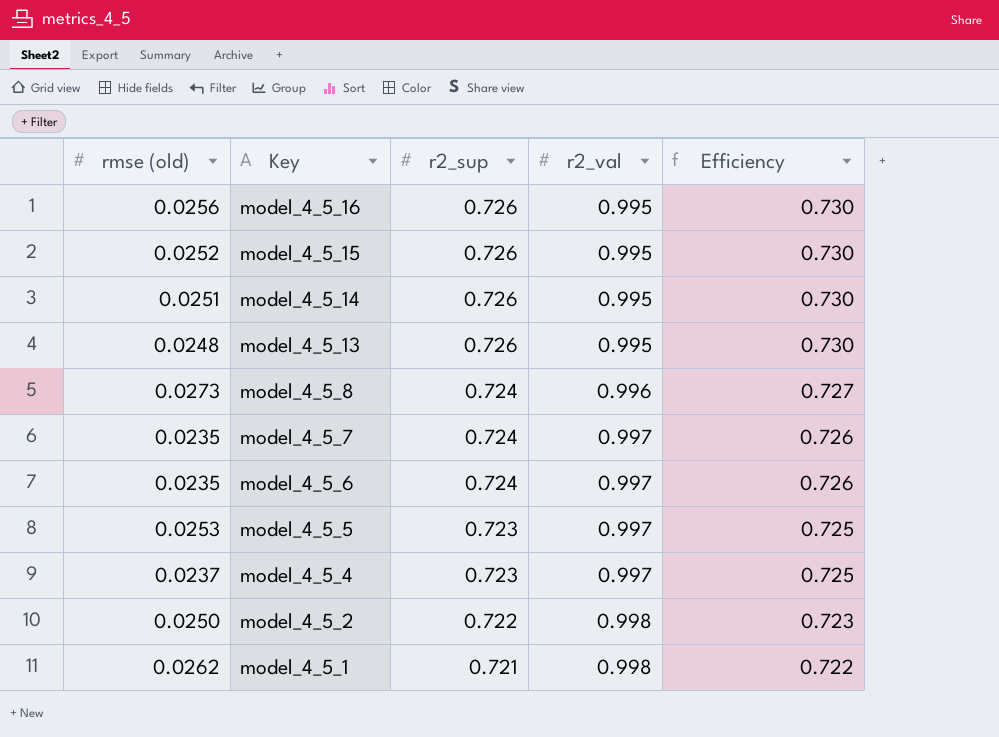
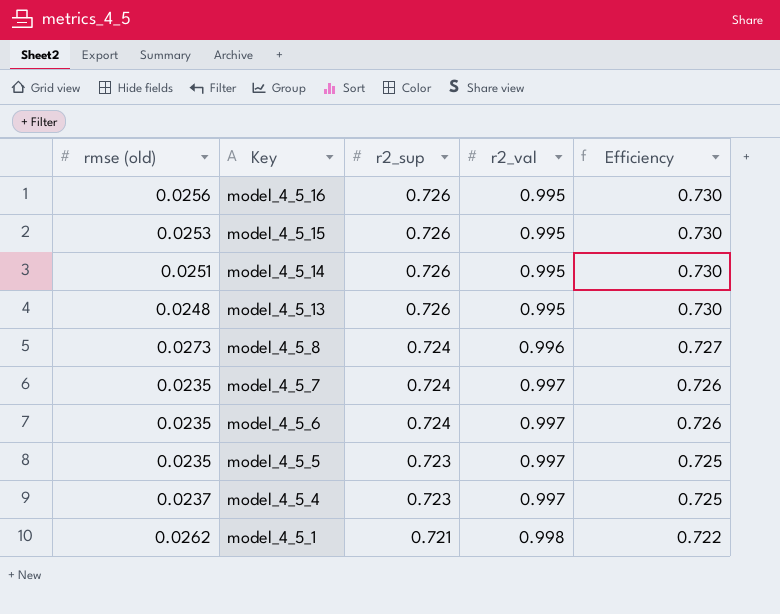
row model_4_5_2: 0.0250 | 0.722 | 0.998 | 0.723 -> none
model_4_5_15 | rmse (old): 0.0252 -> 0.0253
model_4_5_5 | rmse (old): 0.0253 -> 0.0235

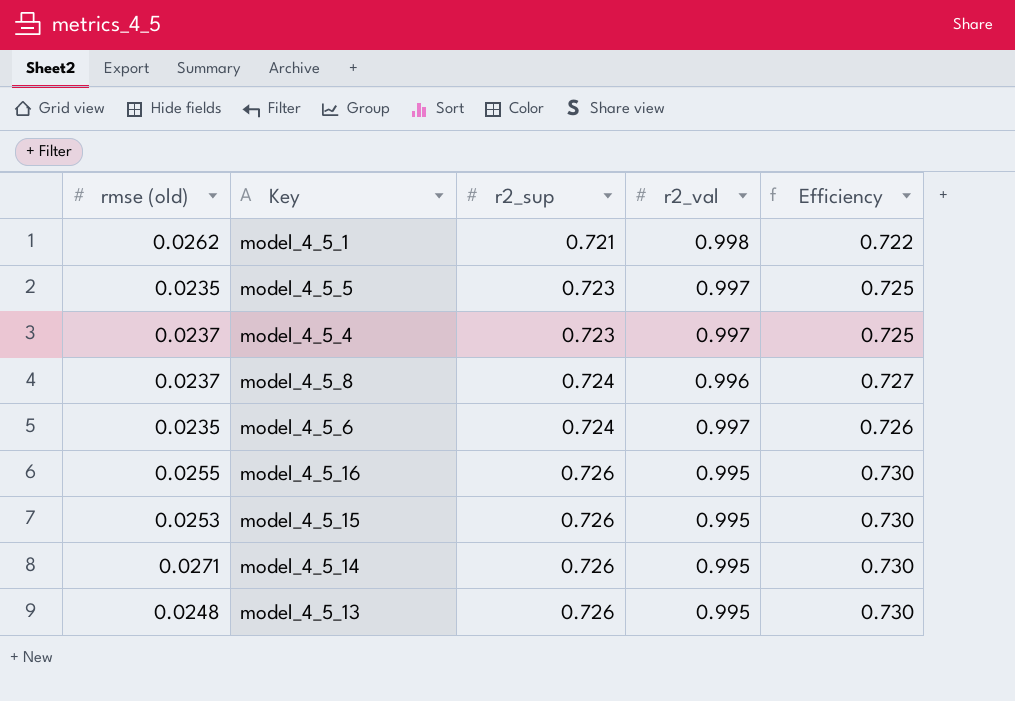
row order: Key descending -> r2_sup ascending
row model_4_5_7: 0.0235 | 0.724 | 0.997 | 0.726 -> none
model_4_5_8 | rmse (old): 0.0273 -> 0.0237
model_4_5_16 | rmse (old): 0.0256 -> 0.0255
model_4_5_14 | rmse (old): 0.0251 -> 0.0271

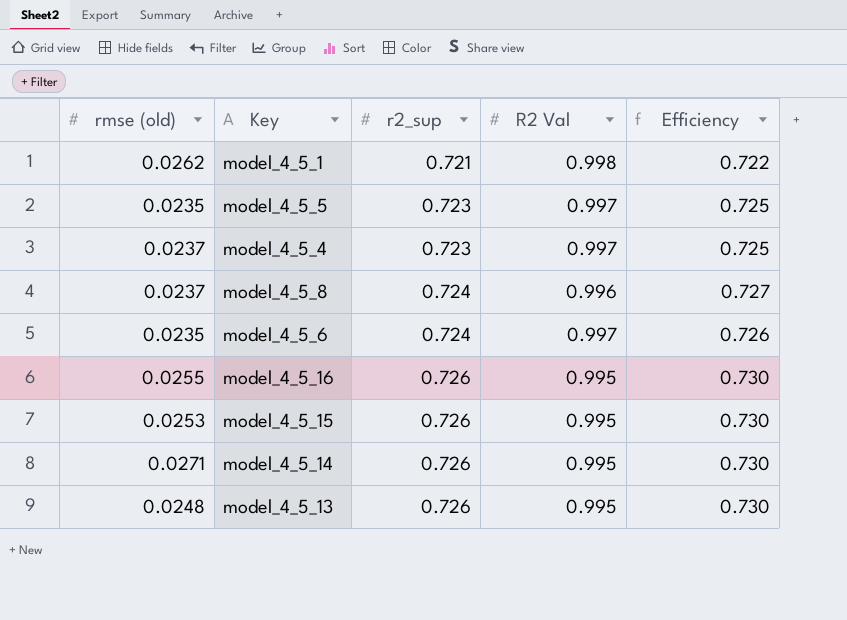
column name: r2_val -> R2 Val

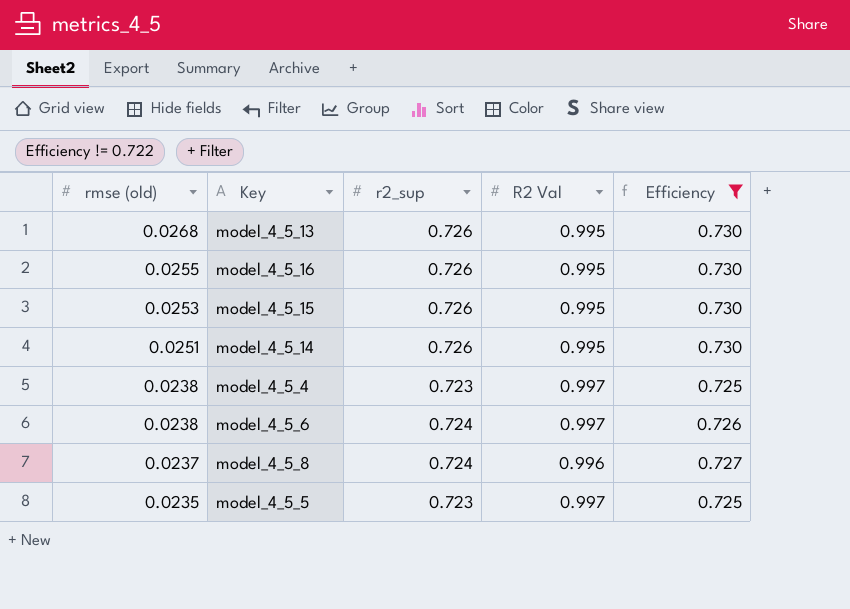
filter: none -> Efficiency != 0.722
row order: r2_sup ascending -> rmse (old) descending
model_4_5_13 | rmse (old): 0.0248 -> 0.0268
model_4_5_14 | rmse (old): 0.0271 -> 0.0251
model_4_5_4 | rmse (old): 0.0237 -> 0.0238
model_4_5_6 | rmse (old): 0.0235 -> 0.0238

